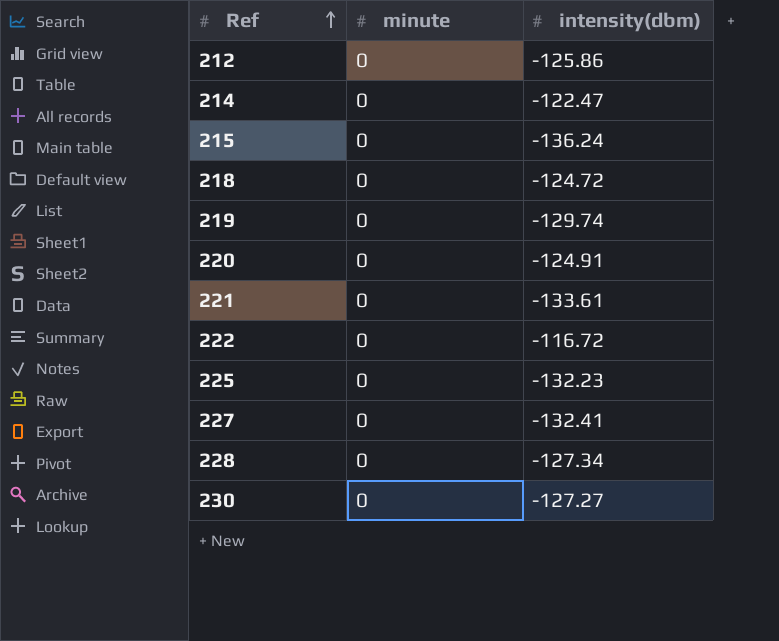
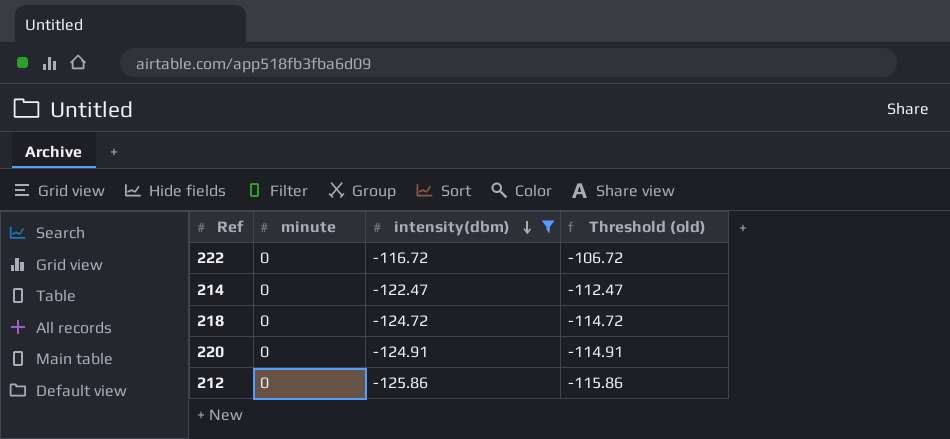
filter: none -> intensity(dbm) >= -125.86
row order: Ref ascending -> intensity(dbm) descending
column Threshold (old) | formula: none -> [intensity(dbm)] + 10

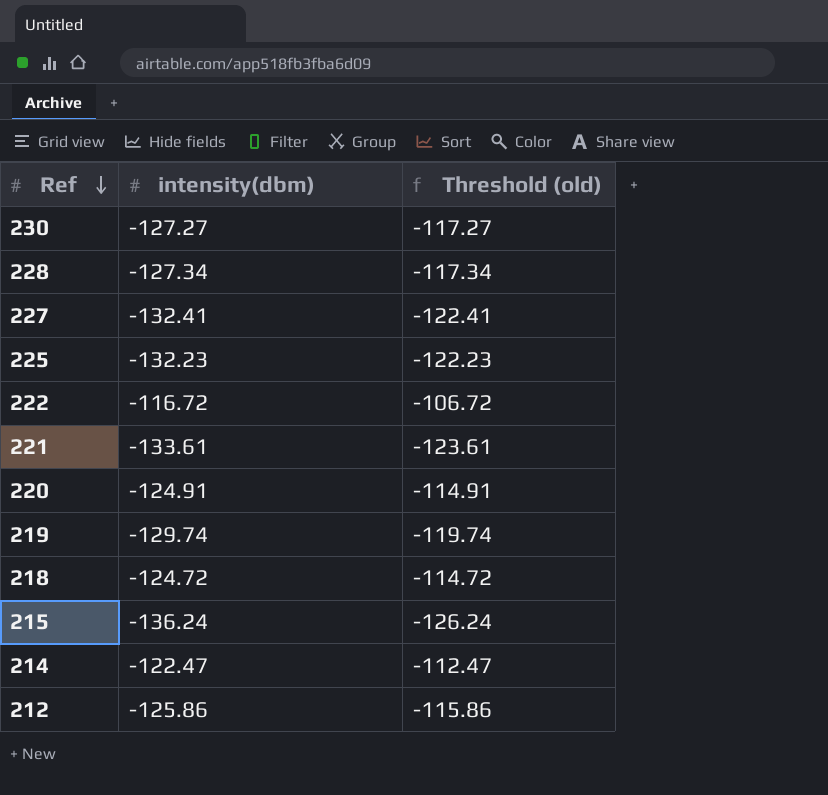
filter: intensity(dbm) >= -125.86 -> none
row order: intensity(dbm) descending -> Ref descending
column minute | position: 2 -> none

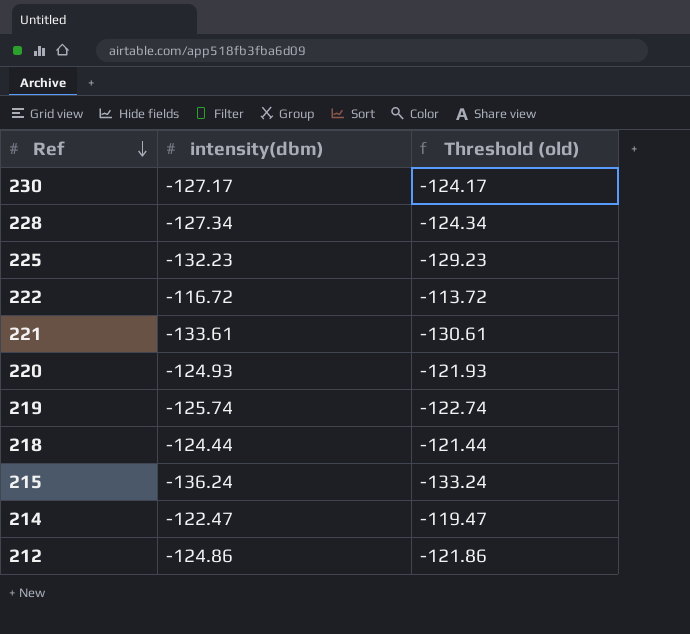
column Threshold (old) | formula: [intensity(dbm)] + 10 -> [intensity(dbm)] + 3
row 227: -132.41 | -122.41 -> none
230 | intensity(dbm): -127.27 -> -127.17
220 | intensity(dbm): -124.91 -> -124.93
219 | intensity(dbm): -129.74 -> -125.74
218 | intensity(dbm): -124.72 -> -124.44
212 | intensity(dbm): -125.86 -> -124.86

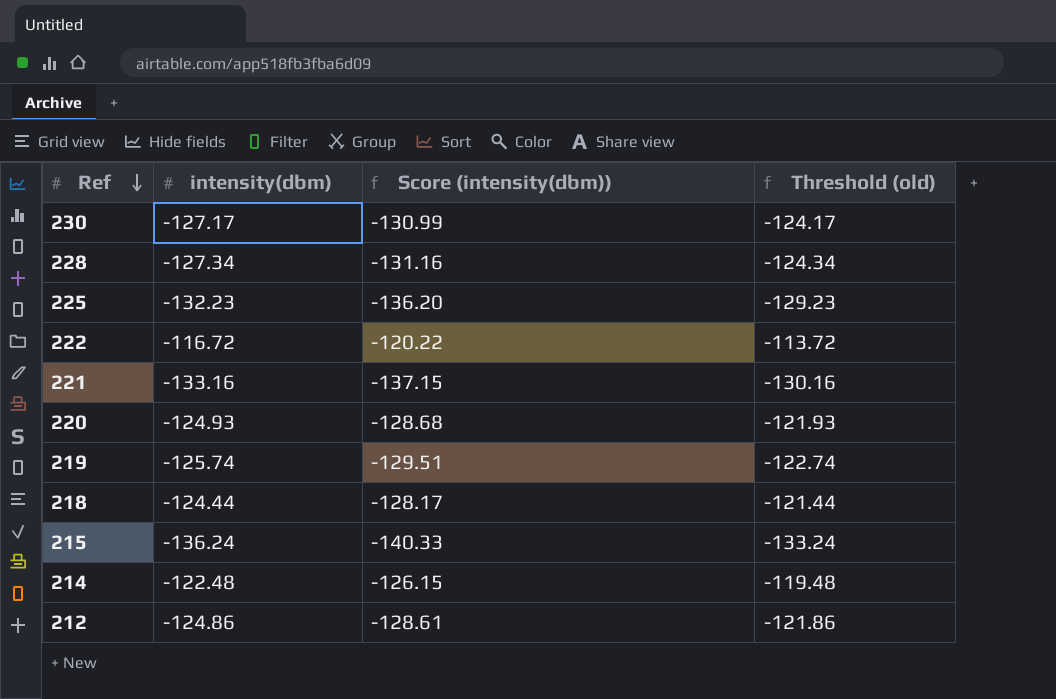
column Score (intensity(dbm)) | formula: none -> [intensity(dbm)] * 1.03
221 | intensity(dbm): -133.61 -> -133.16
221 | Threshold (old): -130.61 -> -130.16
214 | intensity(dbm): -122.47 -> -122.48
214 | Threshold (old): -119.47 -> -119.48

